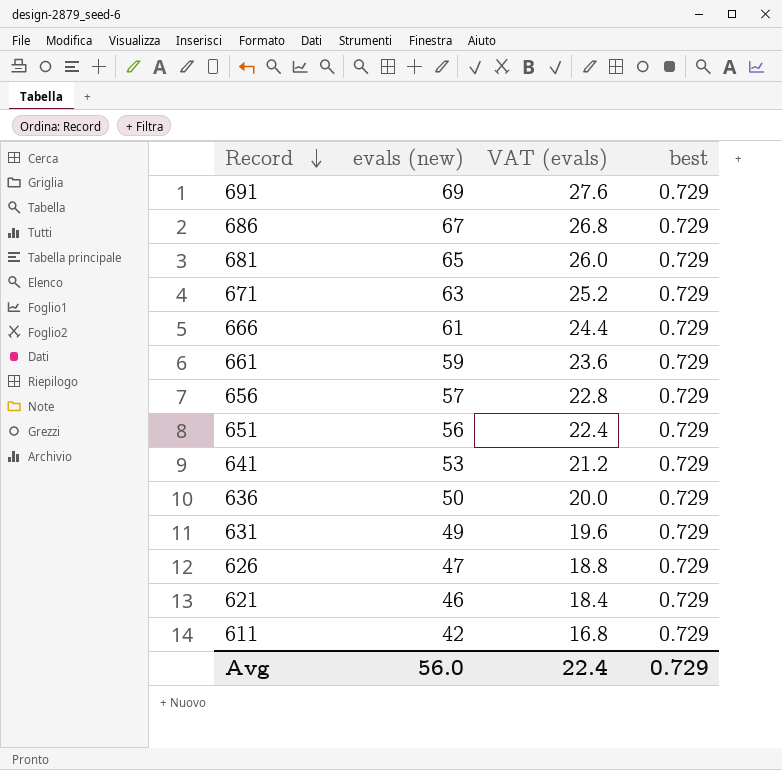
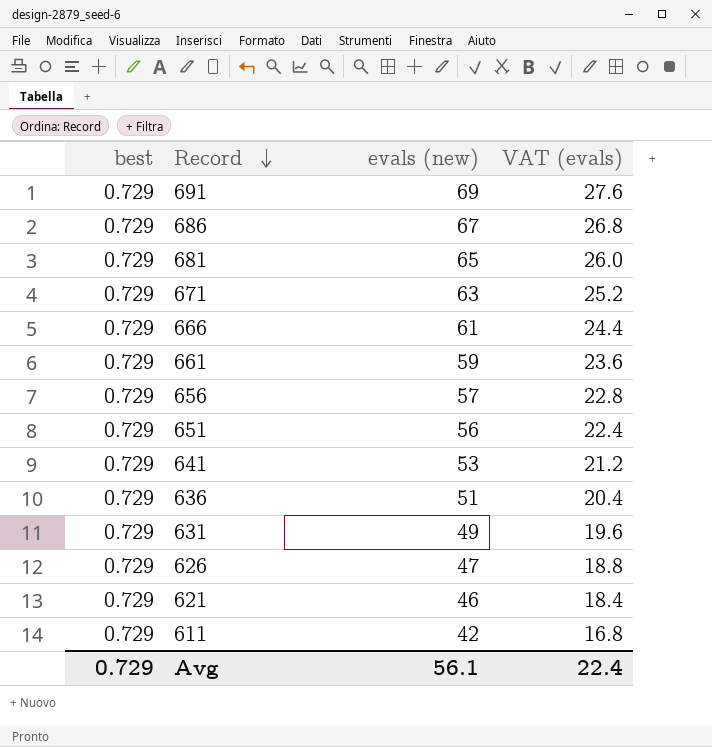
column best | position: 4 -> 1
636 | evals (new): 50 -> 51
636 | VAT (evals): 20.0 -> 20.4
Avg | evals (new): 56.0 -> 56.1

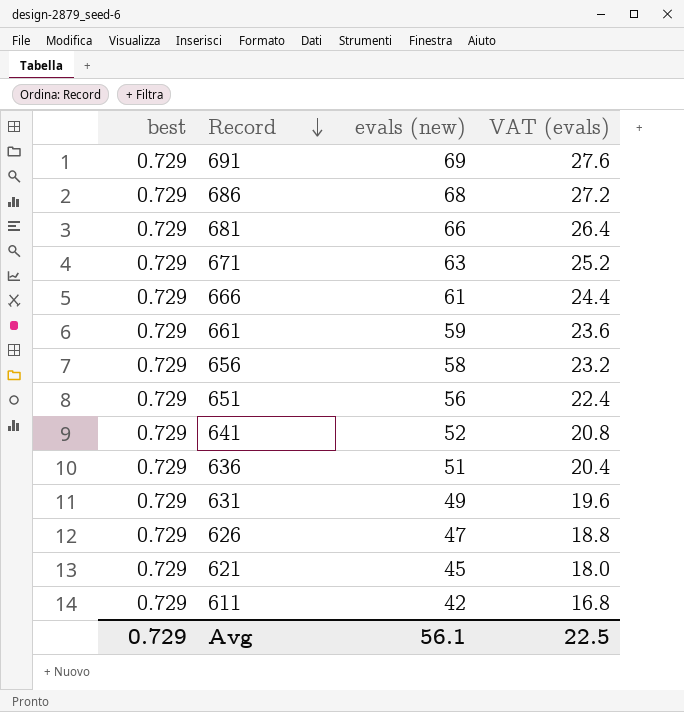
686 | evals (new): 67 -> 68
686 | VAT (evals): 26.8 -> 27.2
681 | evals (new): 65 -> 66
681 | VAT (evals): 26.0 -> 26.4
656 | evals (new): 57 -> 58
656 | VAT (evals): 22.8 -> 23.2
641 | evals (new): 53 -> 52
641 | VAT (evals): 21.2 -> 20.8
621 | evals (new): 46 -> 45
621 | VAT (evals): 18.4 -> 18.0
Avg | VAT (evals): 22.4 -> 22.5

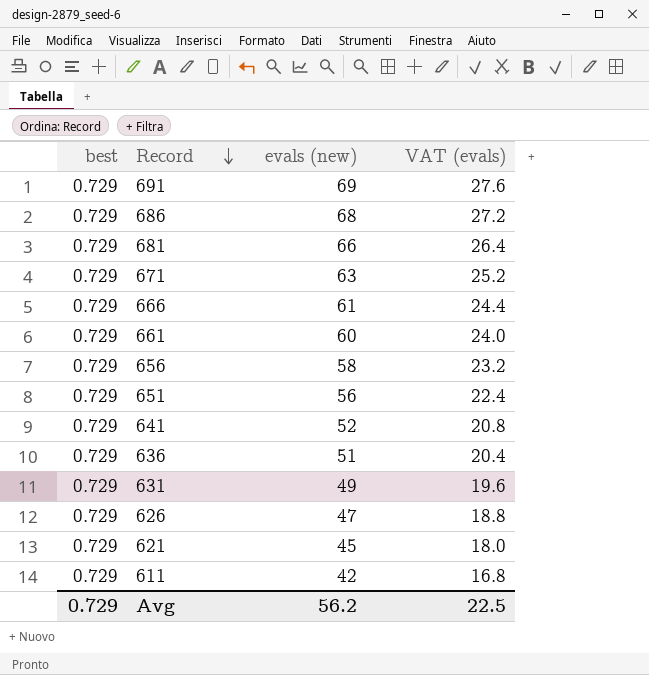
661 | evals (new): 59 -> 60
661 | VAT (evals): 23.6 -> 24.0
Avg | evals (new): 56.1 -> 56.2

